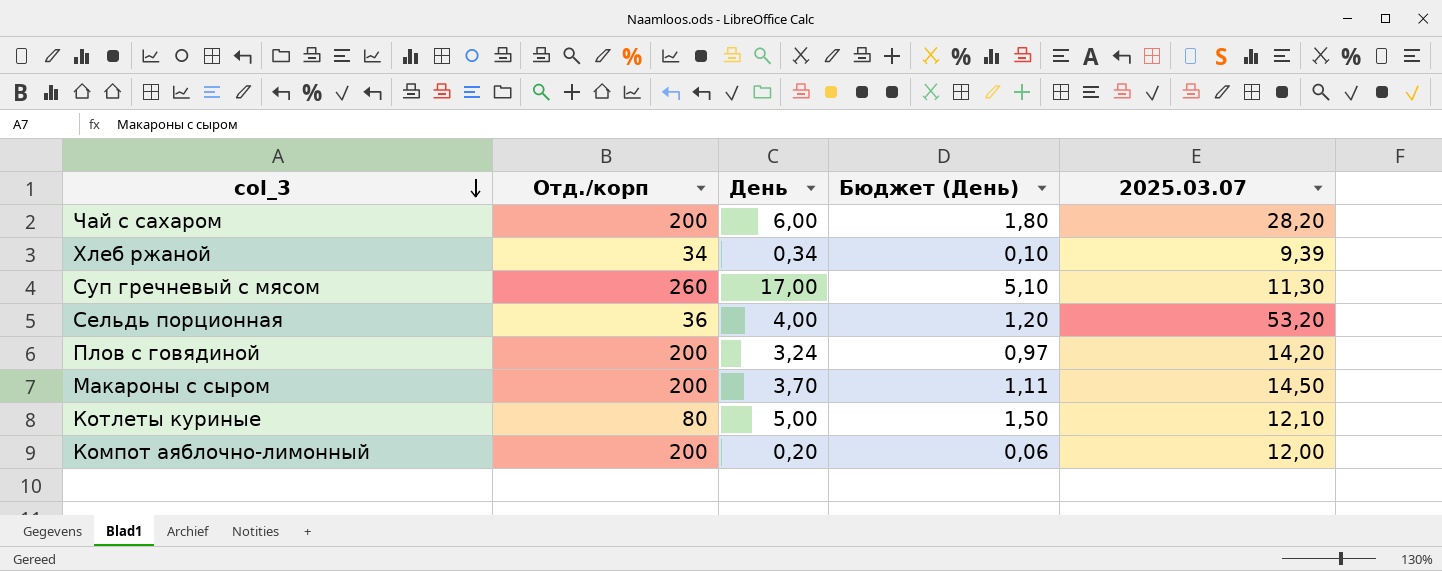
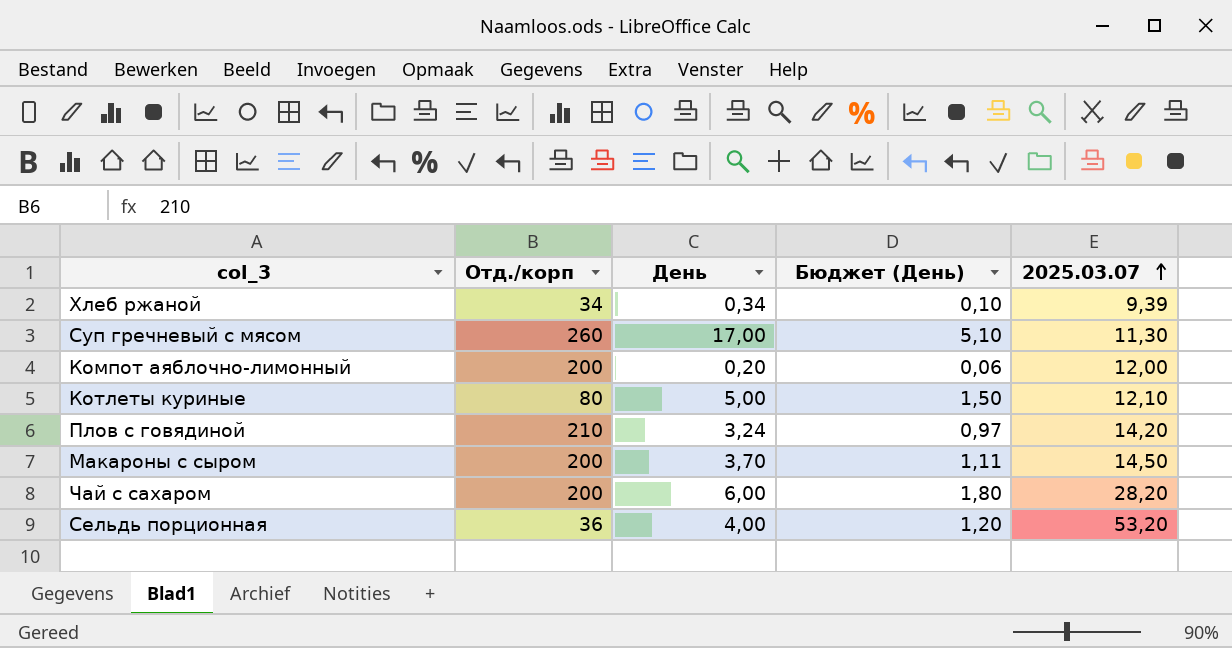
row order: col_3 descending -> 2025.03.07 ascending
Плов с говядиной | Отд./корп: 200 -> 210

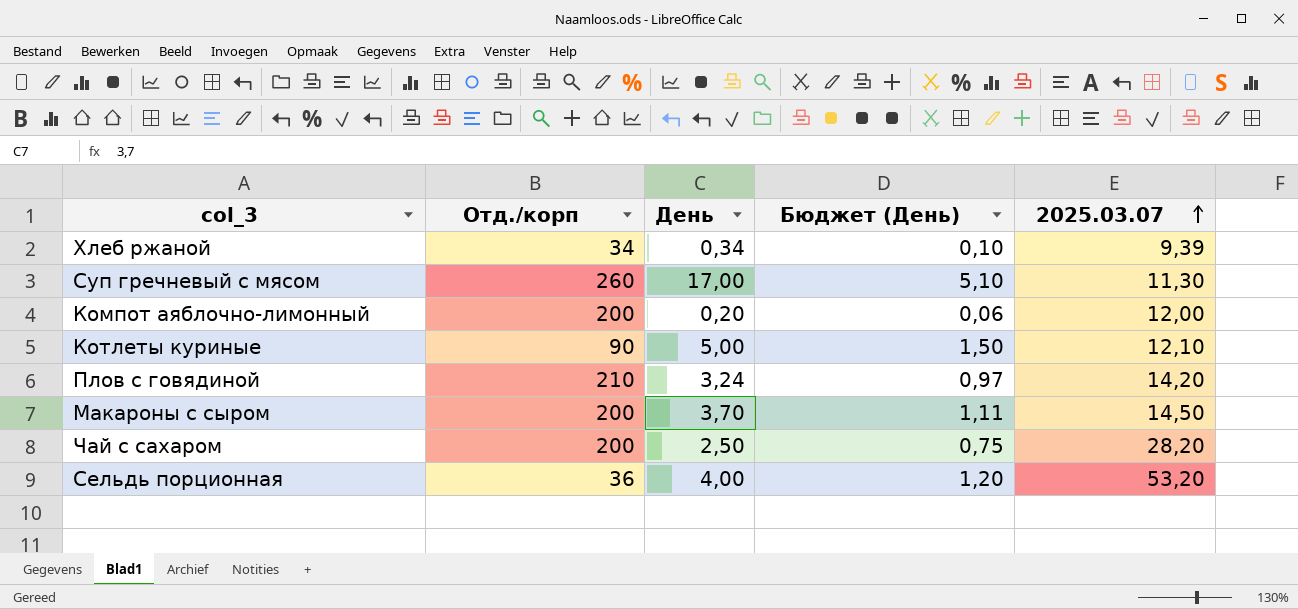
Котлеты куриные | Отд./корп: 80 -> 90
Чай с сахаром | День: 6,00 -> 2,50
Чай с сахаром | Бюджет (День): 1,80 -> 0,75

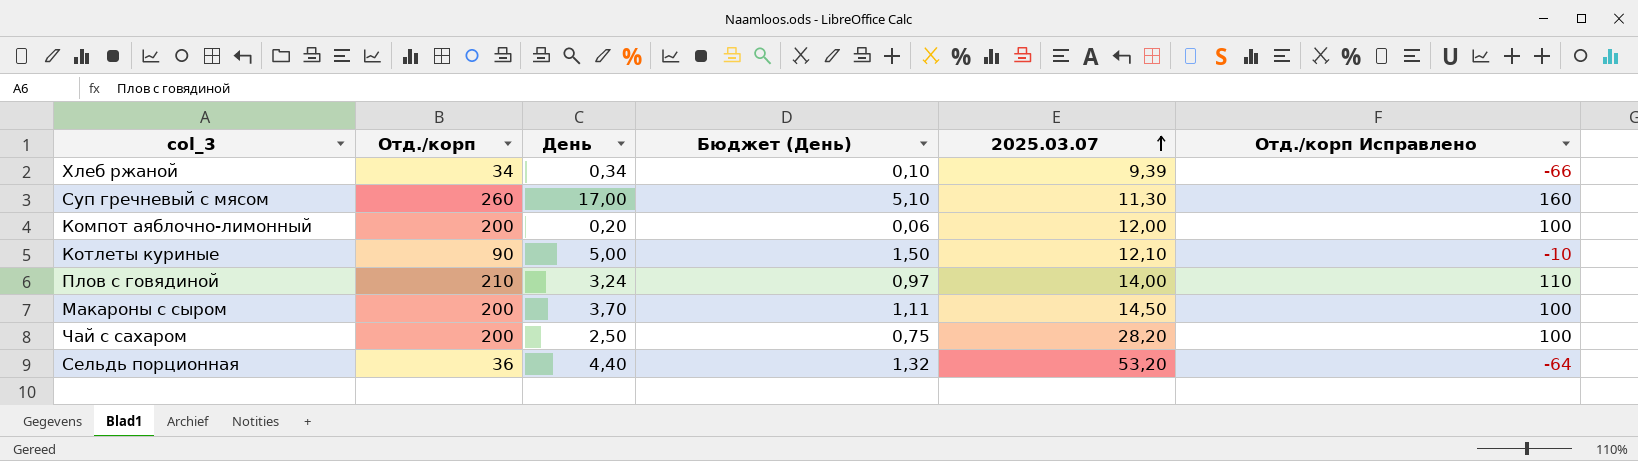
column Отд./корп Исправлено | formula: none -> [Отд./корп] - 100
Плов с говядиной | 2025.03.07: 14,20 -> 14,00
Сельдь порционная | День: 4,00 -> 4,40
Сельдь порционная | Бюджет (День): 1,20 -> 1,32

